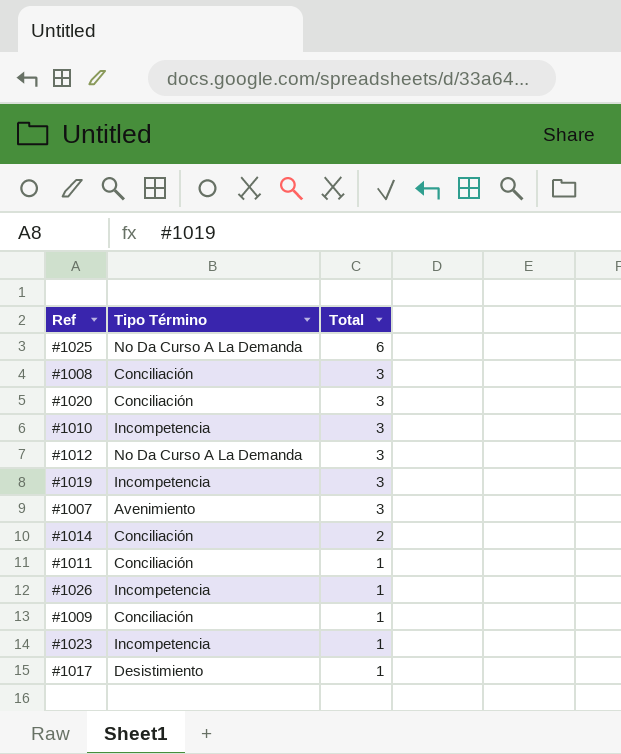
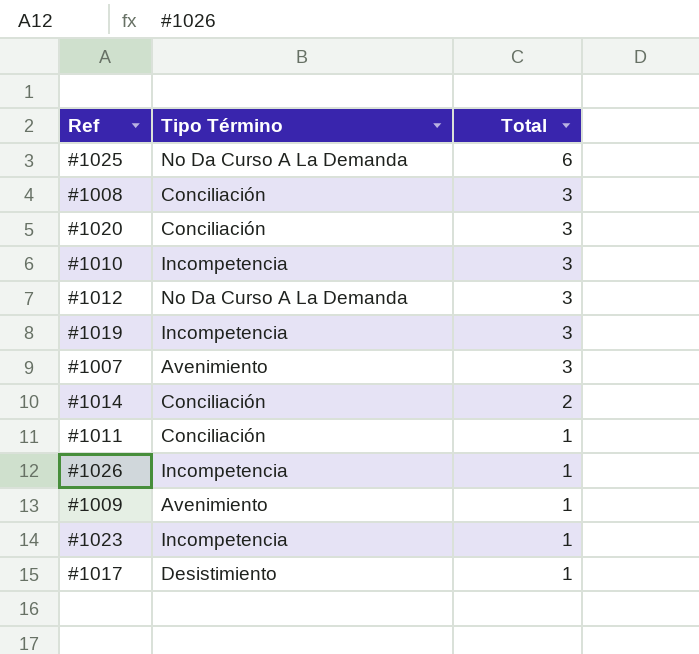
#1009 | Tipo Término: Conciliación -> Avenimiento

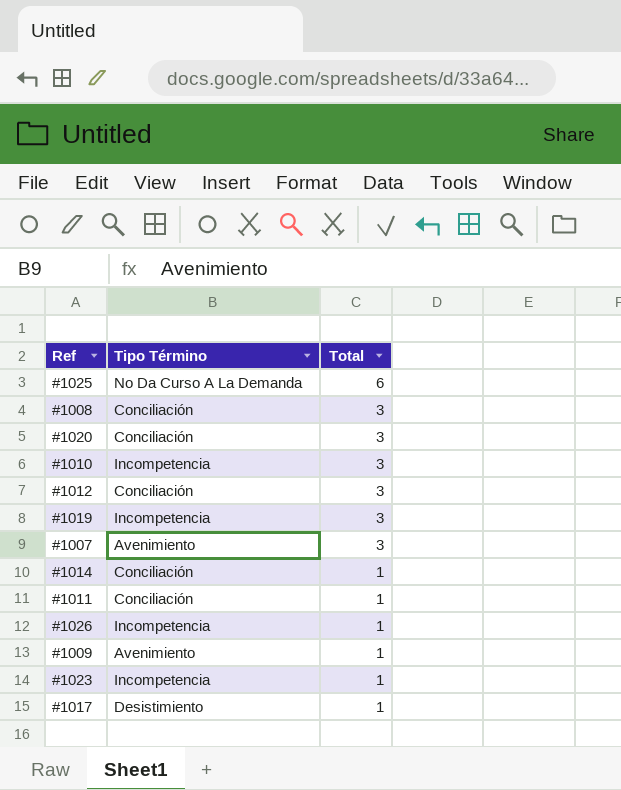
#1012 | Tipo Término: No Da Curso A La Demanda -> Conciliación
#1014 | Total: 2 -> 1

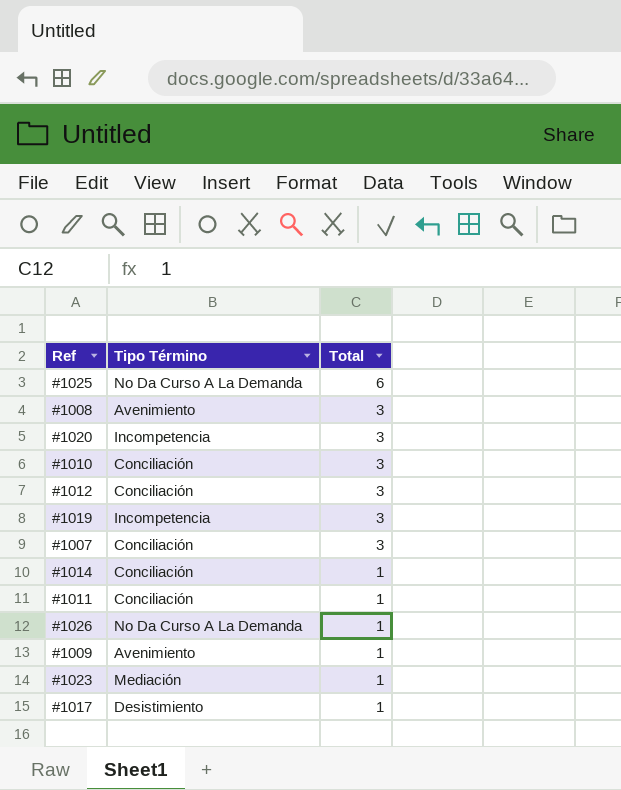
#1008 | Tipo Término: Conciliación -> Avenimiento
#1020 | Tipo Término: Conciliación -> Incompetencia
#1010 | Tipo Término: Incompetencia -> Conciliación
#1007 | Tipo Término: Avenimiento -> Conciliación
#1026 | Tipo Término: Incompetencia -> No Da Curso A La Demanda
#1023 | Tipo Término: Incompetencia -> Mediación

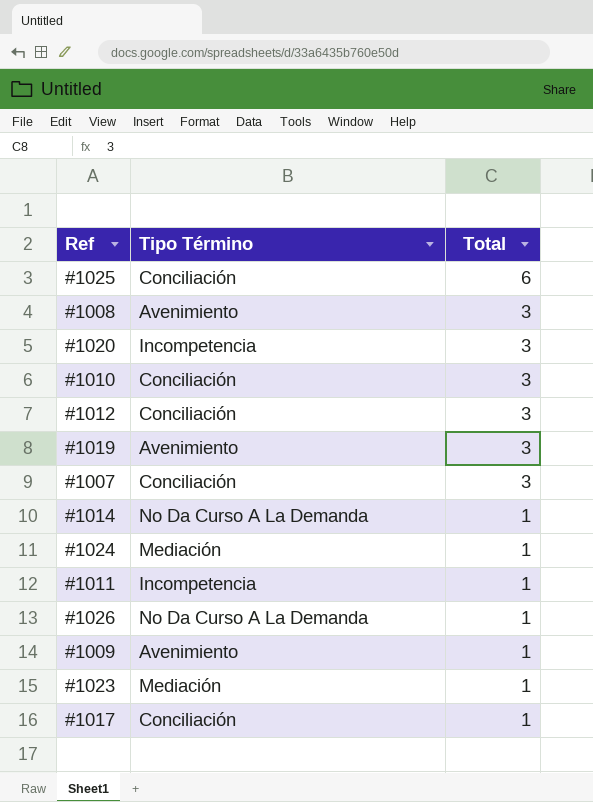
#1025 | Tipo Término: No Da Curso A La Demanda -> Conciliación
#1019 | Tipo Término: Incompetencia -> Avenimiento
#1014 | Tipo Término: Conciliación -> No Da Curso A La Demanda
row #1024: none -> Mediación | 1
#1011 | Tipo Término: Conciliación -> Incompetencia
#1017 | Tipo Término: Desistimiento -> Conciliación

